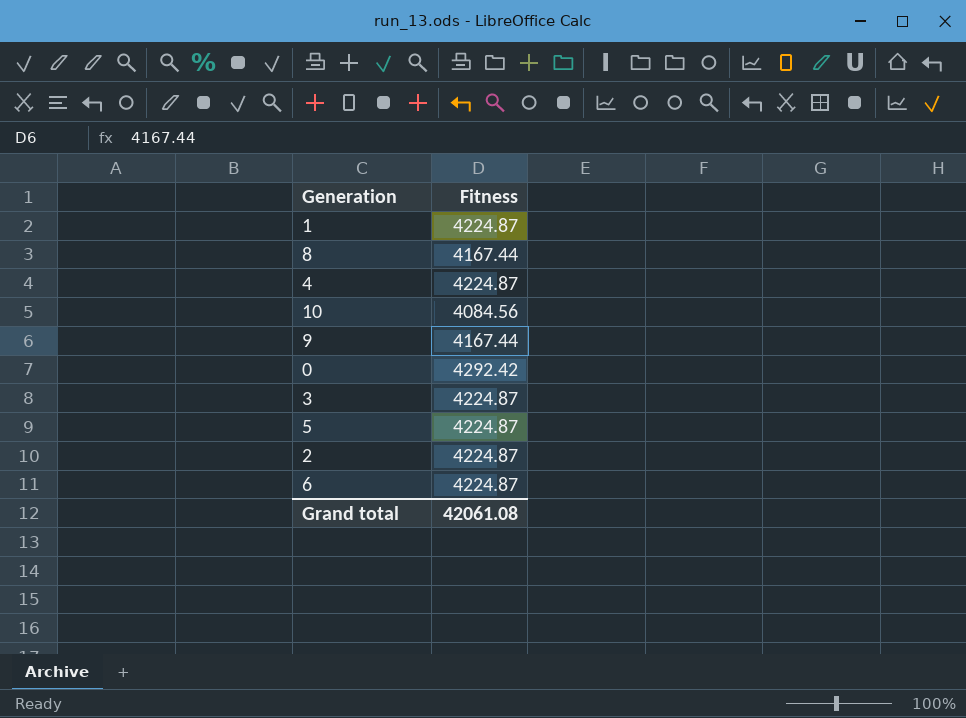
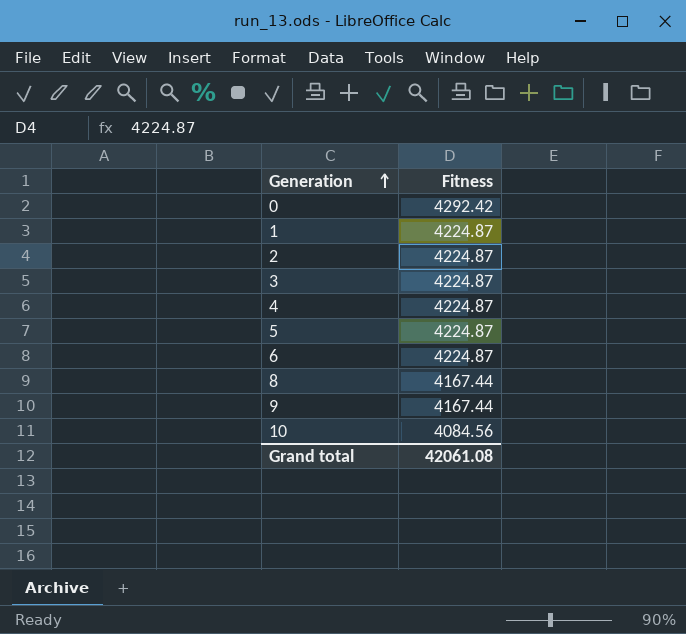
row order: none -> Generation ascending

